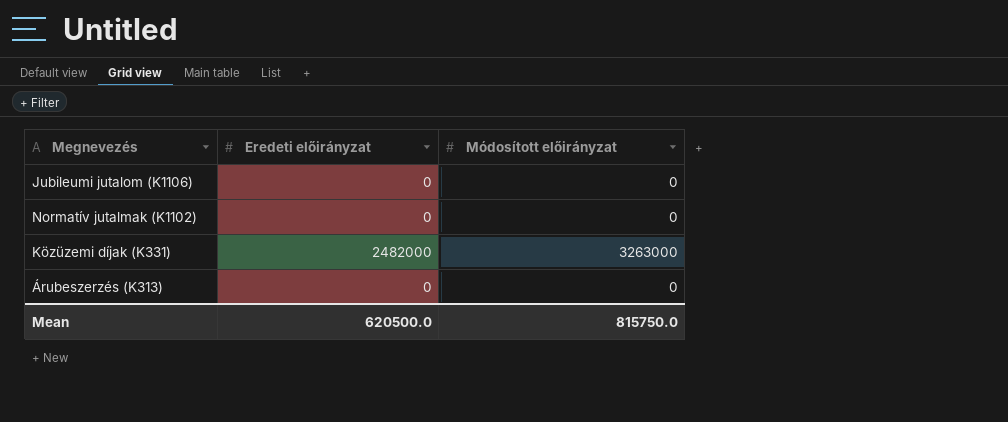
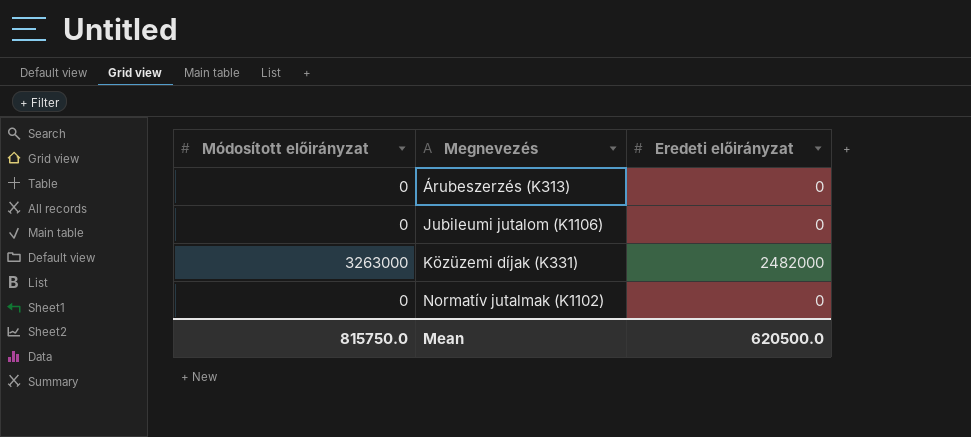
row order: none -> Megnevezés ascending
column Módosított előirányzat | position: 3 -> 1

